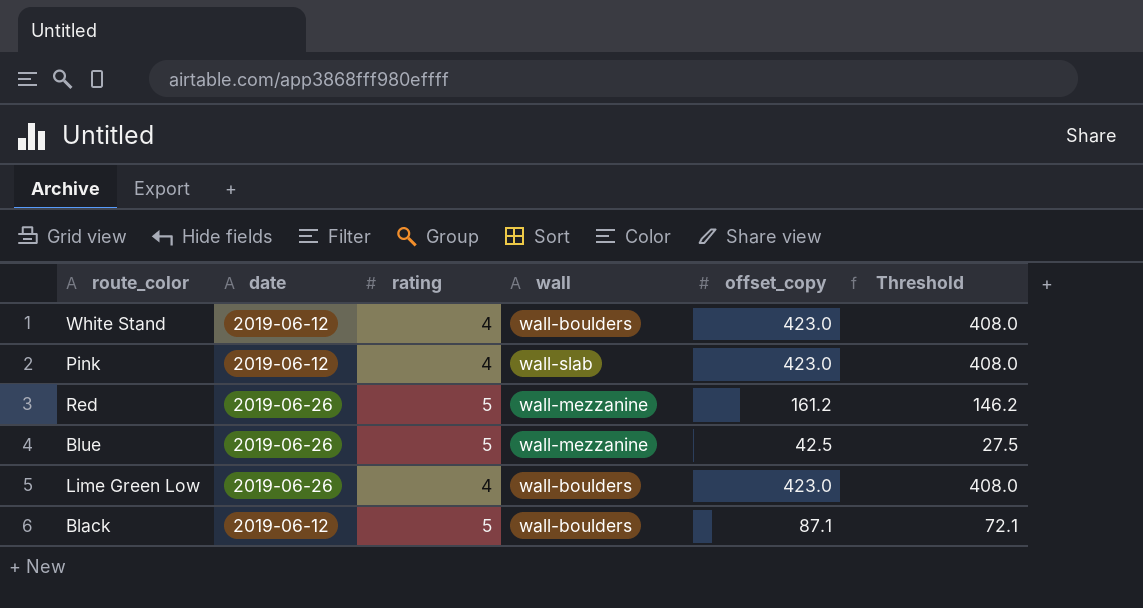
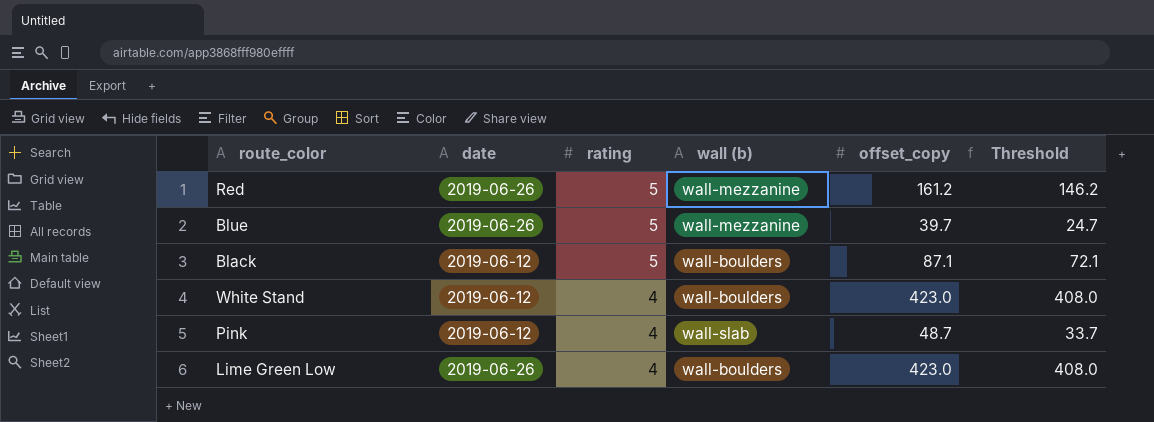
row order: none -> rating descending
column name: wall -> wall (b)
Blue | offset_copy: 42.5 -> 39.7
Blue | Threshold: 27.5 -> 24.7
Pink | offset_copy: 423.0 -> 48.7
Pink | Threshold: 408.0 -> 33.7

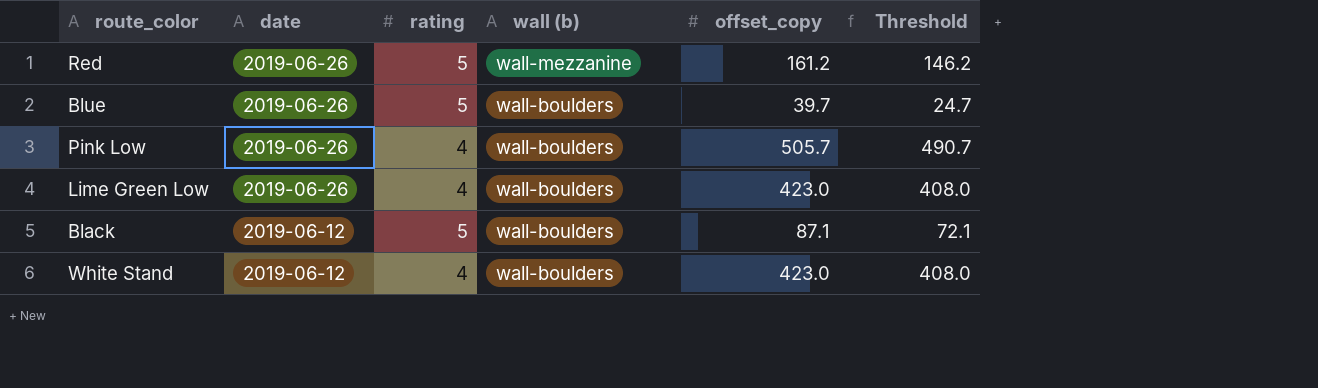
row order: rating descending -> date descending
row Pink: 2019-06-12 | 4 | wall-slab | 48.7 | 33.7 -> none
Blue | wall (b): wall-mezzanine -> wall-boulders
row Pink Low: none -> 2019-06-26 | 4 | wall-boulders | 505.7 | 490.7

